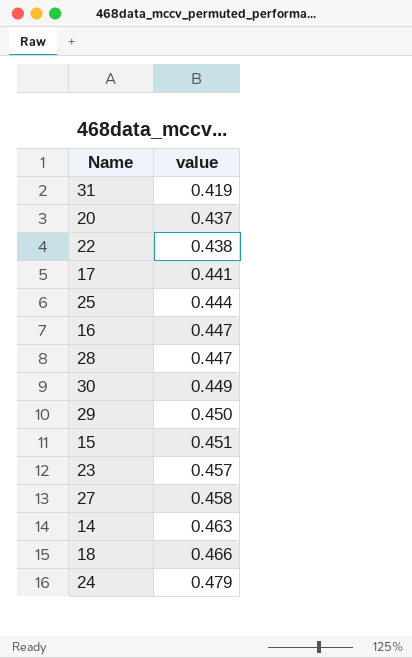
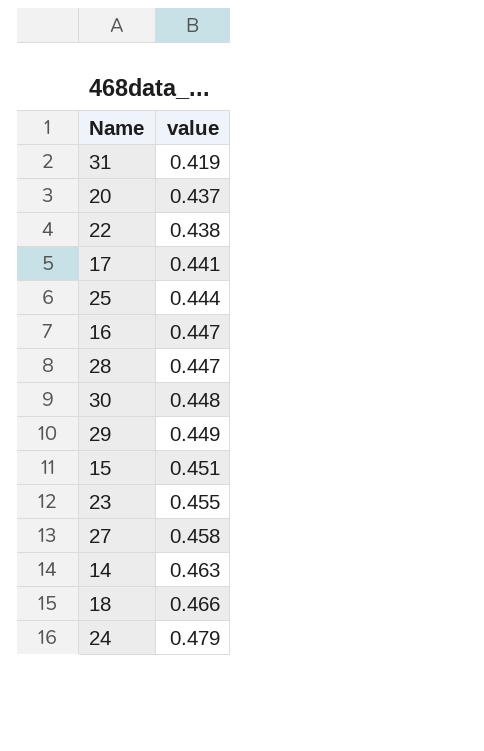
30 | value: 0.449 -> 0.448
29 | value: 0.450 -> 0.449
23 | value: 0.457 -> 0.455

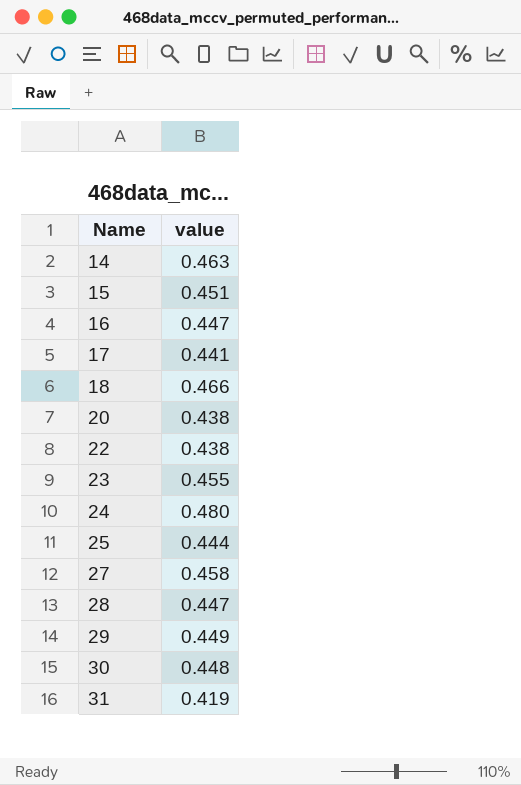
row order: value ascending -> Name ascending
20 | value: 0.437 -> 0.438
24 | value: 0.479 -> 0.480

